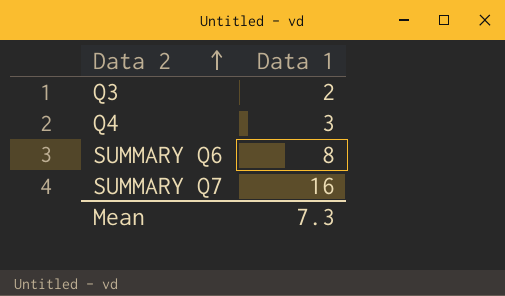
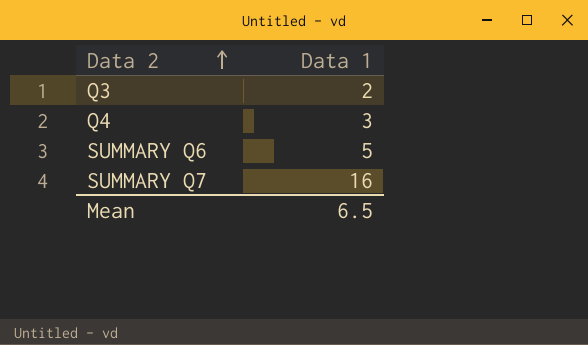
SUMMARY Q6 | Data 1: 8 -> 5
Mean | Data 1: 7.3 -> 6.5

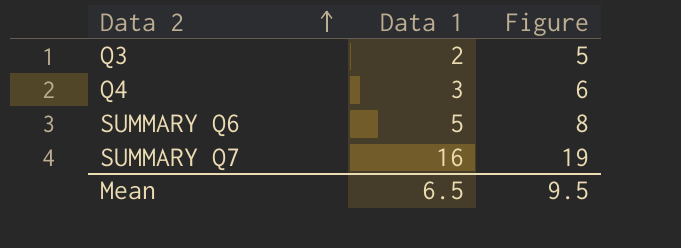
column Figure | formula: none -> [Data 1] + 3

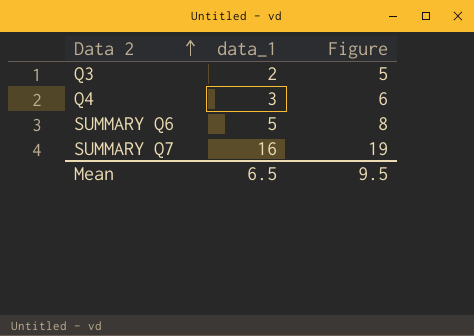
column name: Data 1 -> data_1

